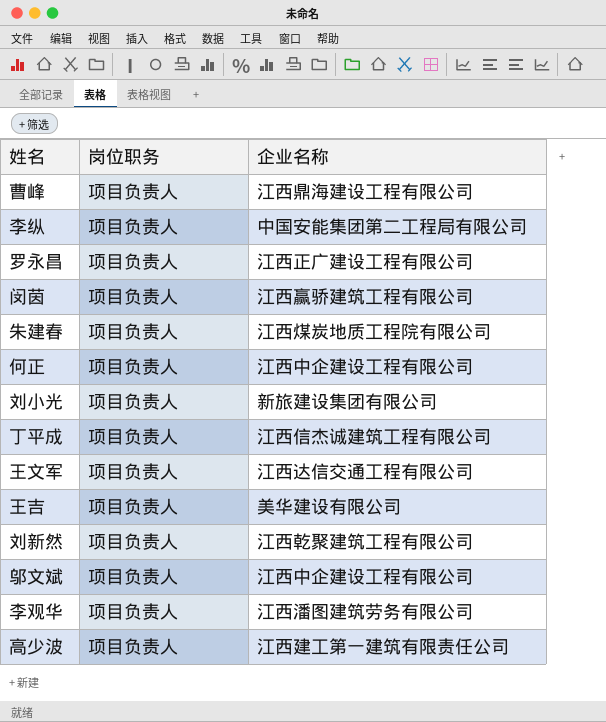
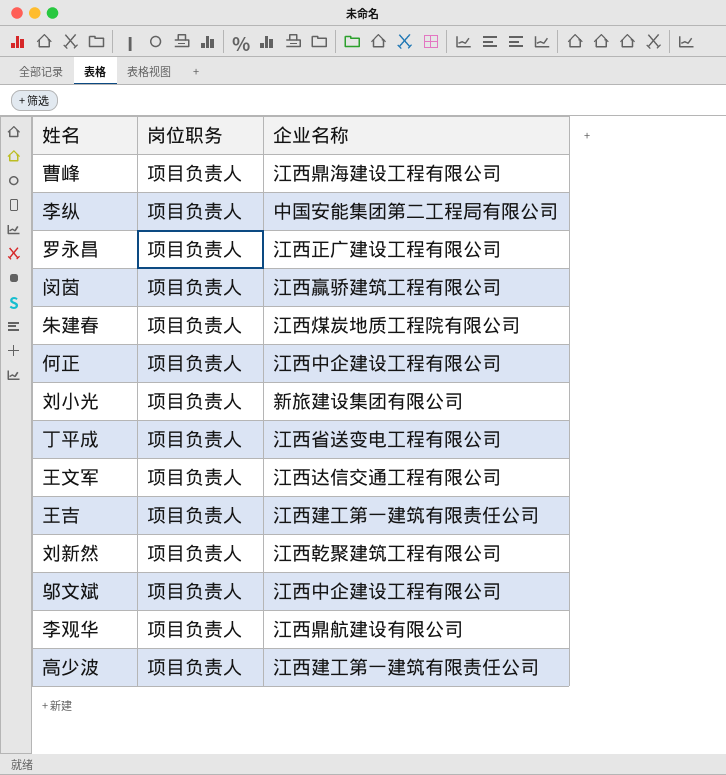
丁平成 | 企业名称: 江西信杰诚建筑工程有限公司 -> 江西省送变电工程有限公司
王吉 | 企业名称: 美华建设有限公司 -> 江西建工第一建筑有限责任公司
李观华 | 企业名称: 江西潘图建筑劳务有限公司 -> 江西鼎航建设有限公司

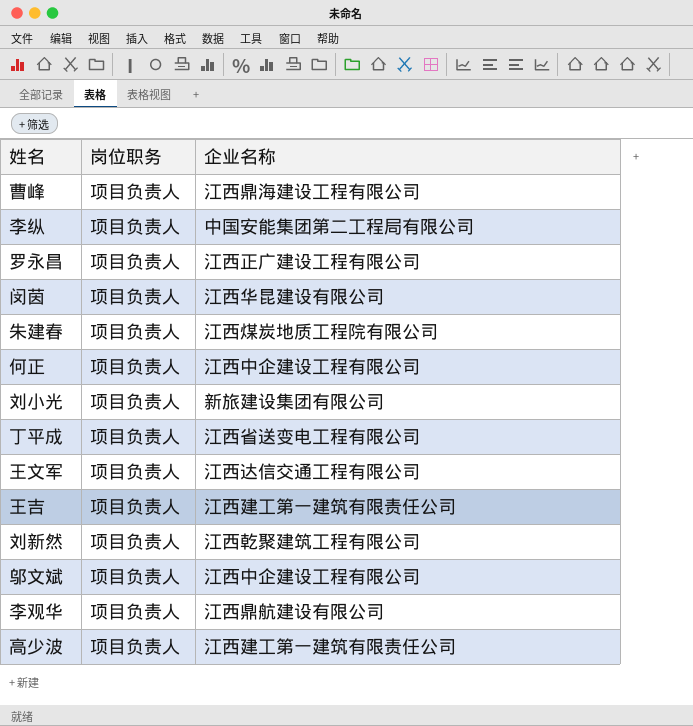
闵茵 | 企业名称: 江西赢骄建筑工程有限公司 -> 江西华昆建设有限公司

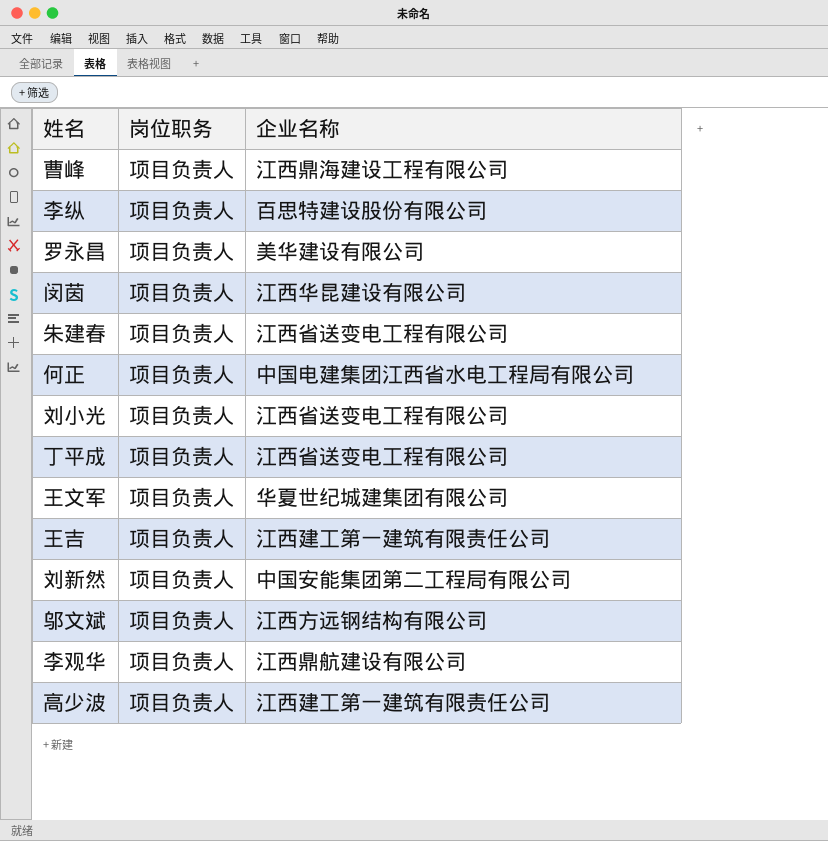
李纵 | 企业名称: 中国安能集团第二工程局有限公司 -> 百思特建设股份有限公司
罗永昌 | 企业名称: 江西正广建设工程有限公司 -> 美华建设有限公司
朱建春 | 企业名称: 江西煤炭地质工程院有限公司 -> 江西省送变电工程有限公司
何正 | 企业名称: 江西中企建设工程有限公司 -> 中国电建集团江西省水电工程局有限公司
刘小光 | 企业名称: 新旅建设集团有限公司 -> 江西省送变电工程有限公司
王文军 | 企业名称: 江西达信交通工程有限公司 -> 华夏世纪城建集团有限公司
刘新然 | 企业名称: 江西乾聚建筑工程有限公司 -> 中国安能集团第二工程局有限公司
邬文斌 | 企业名称: 江西中企建设工程有限公司 -> 江西方远钢结构有限公司

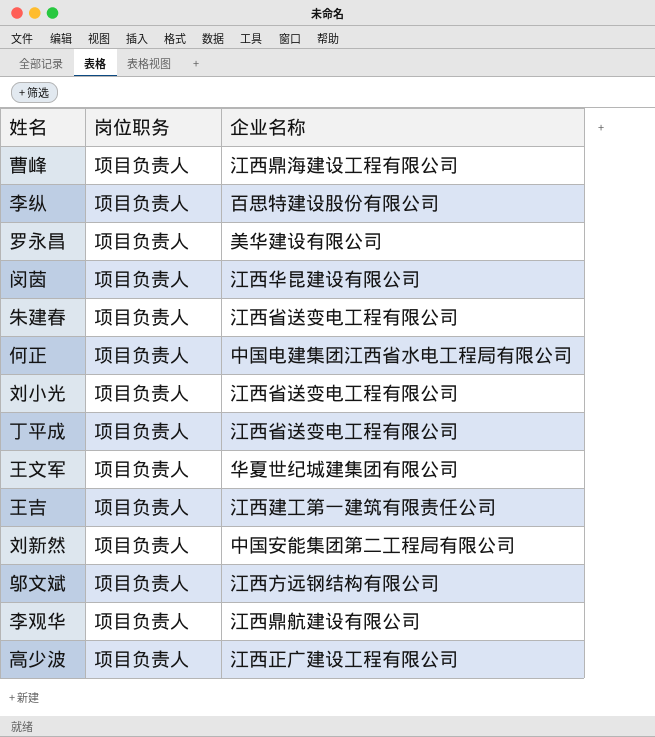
高少波 | 企业名称: 江西建工第一建筑有限责任公司 -> 江西正广建设工程有限公司

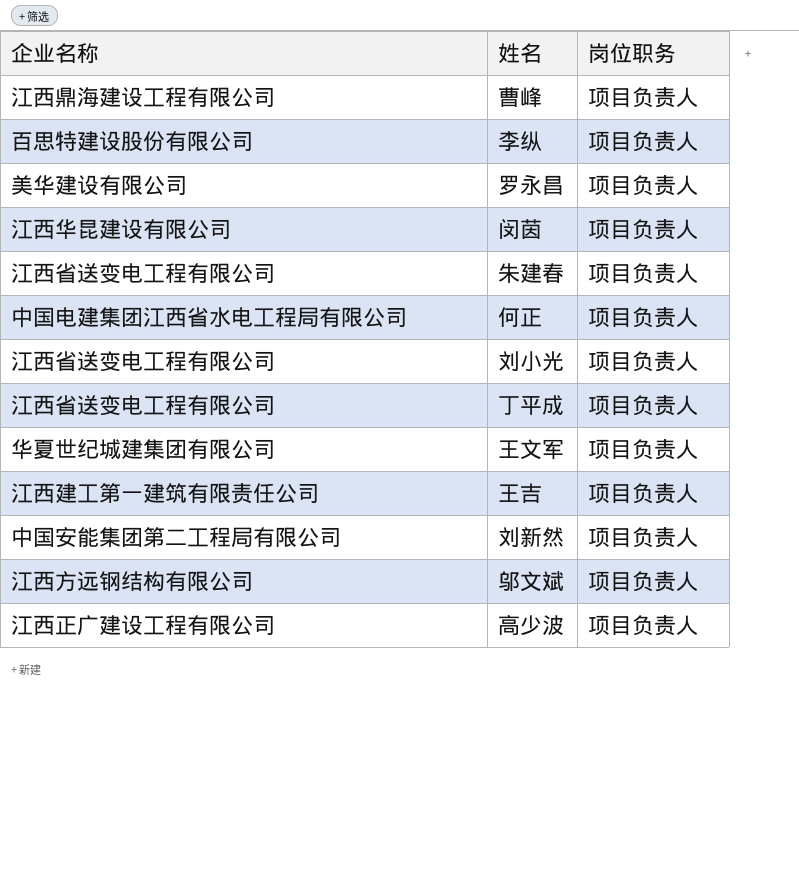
column 企业名称 | position: 3 -> 1
row 李观华: 项目负责人 | 江西鼎航建设有限公司 -> none

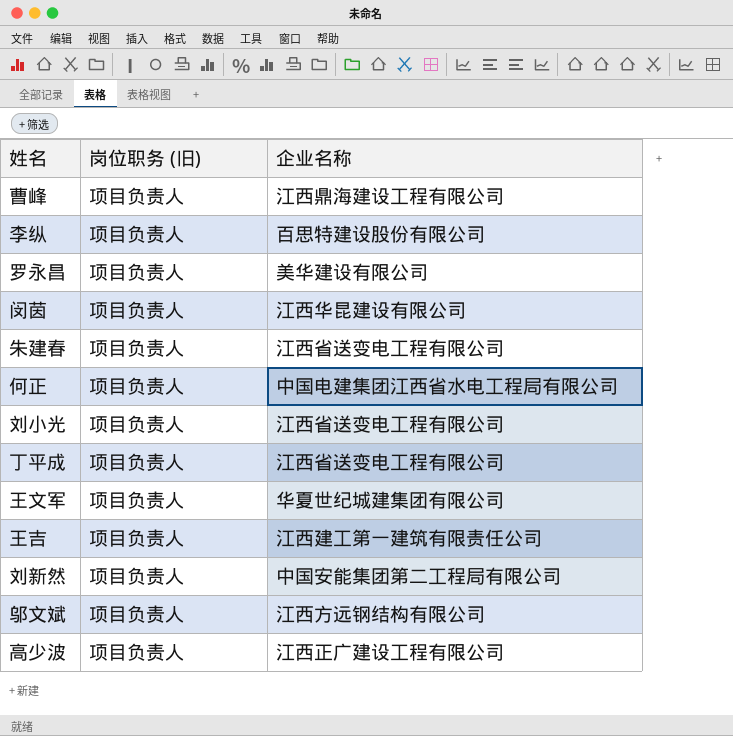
column name: 岗位职务 -> 岗位职务 (旧)
column 企业名称 | position: 1 -> 3

